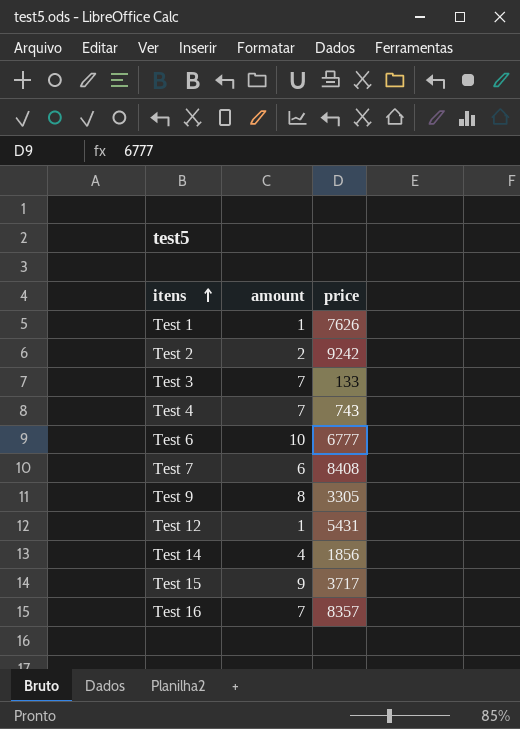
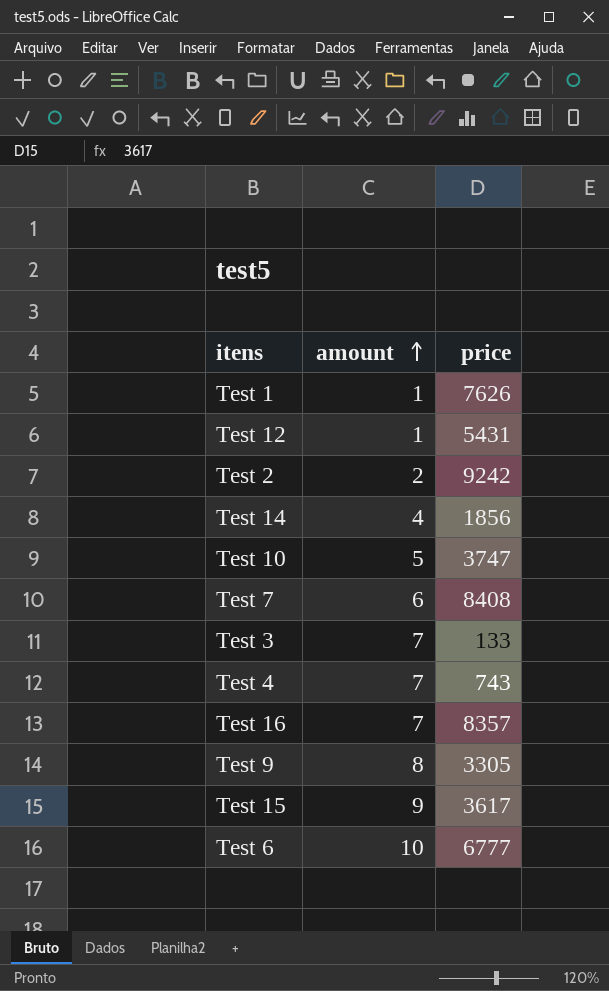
row order: itens ascending -> amount ascending
row Test 10: none -> 5 | 3747
Test 15 | price: 3717 -> 3617

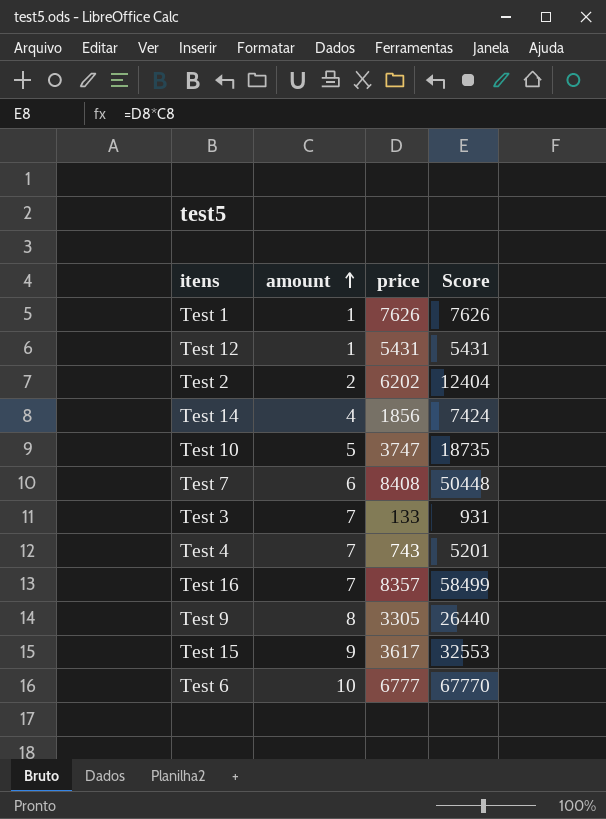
column Score | formula: none -> [amount] * [price]
Test 2 | price: 9242 -> 6202

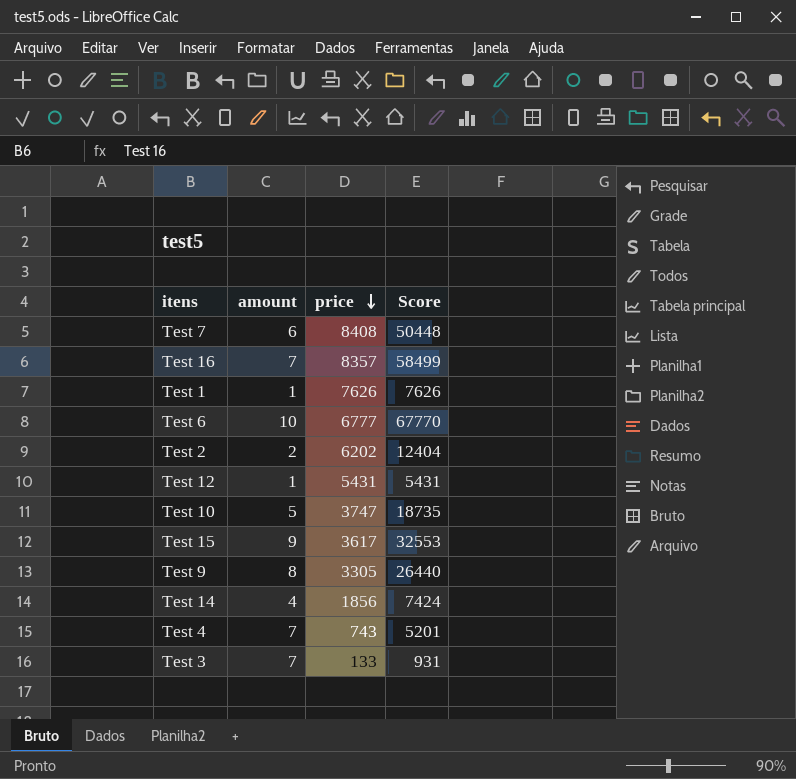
row order: amount ascending -> price descending

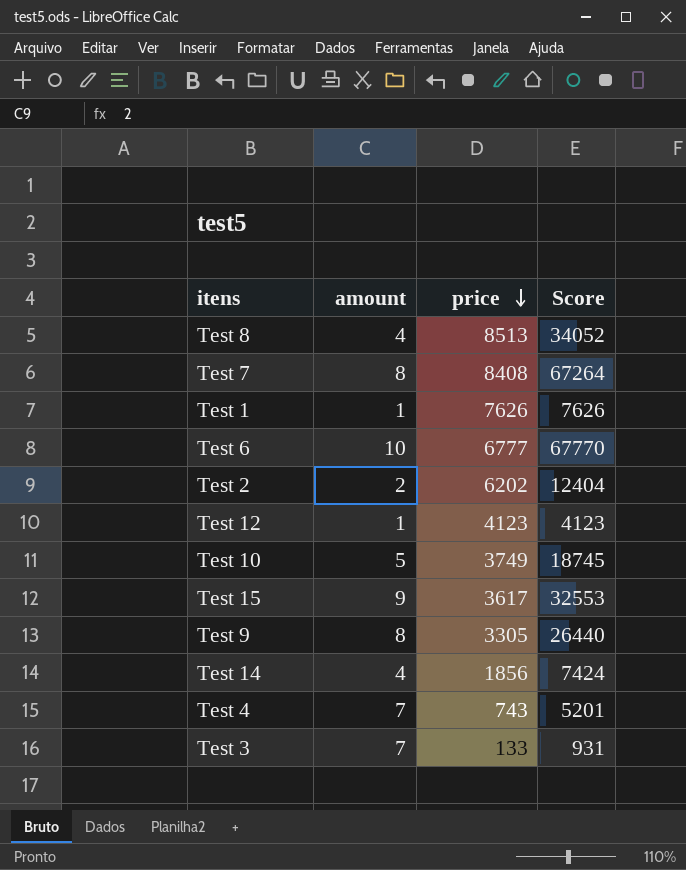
row Test 16: 7 | 8357 | 58499 -> none
row Test 8: none -> 4 | 8513 | 34052
Test 7 | amount: 6 -> 8
Test 7 | Score: 50448 -> 67264
Test 12 | price: 5431 -> 4123
Test 12 | Score: 5431 -> 4123
Test 10 | price: 3747 -> 3749
Test 10 | Score: 18735 -> 18745

